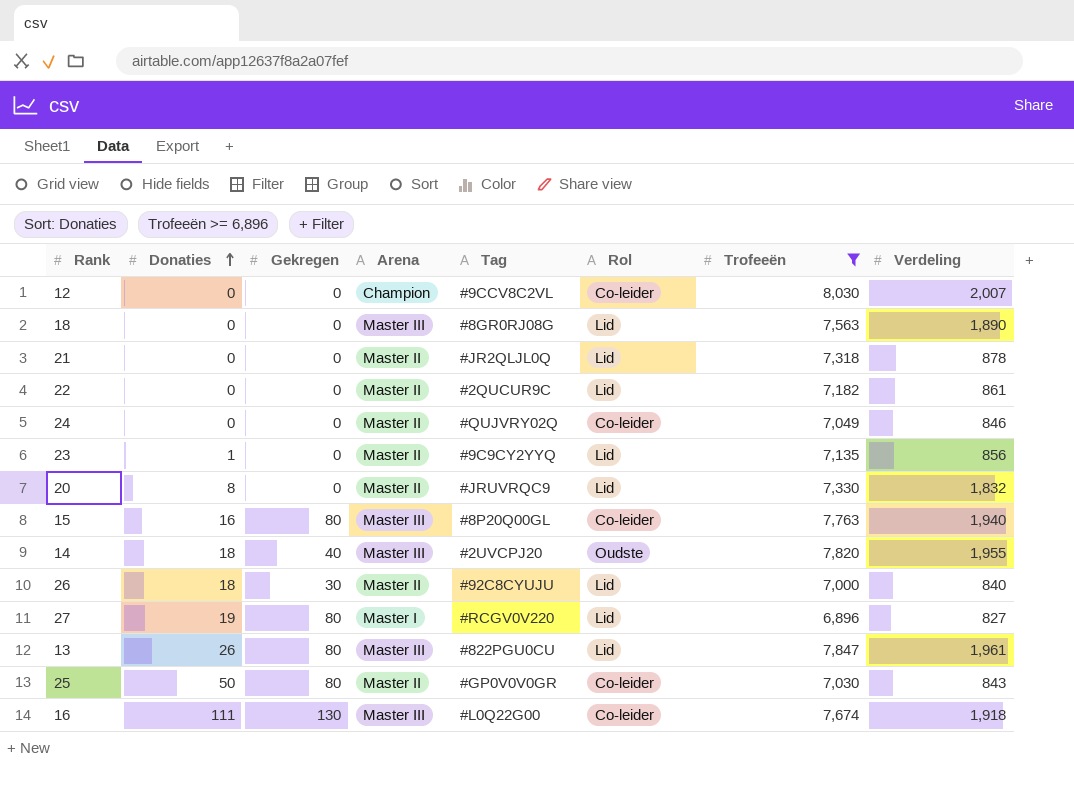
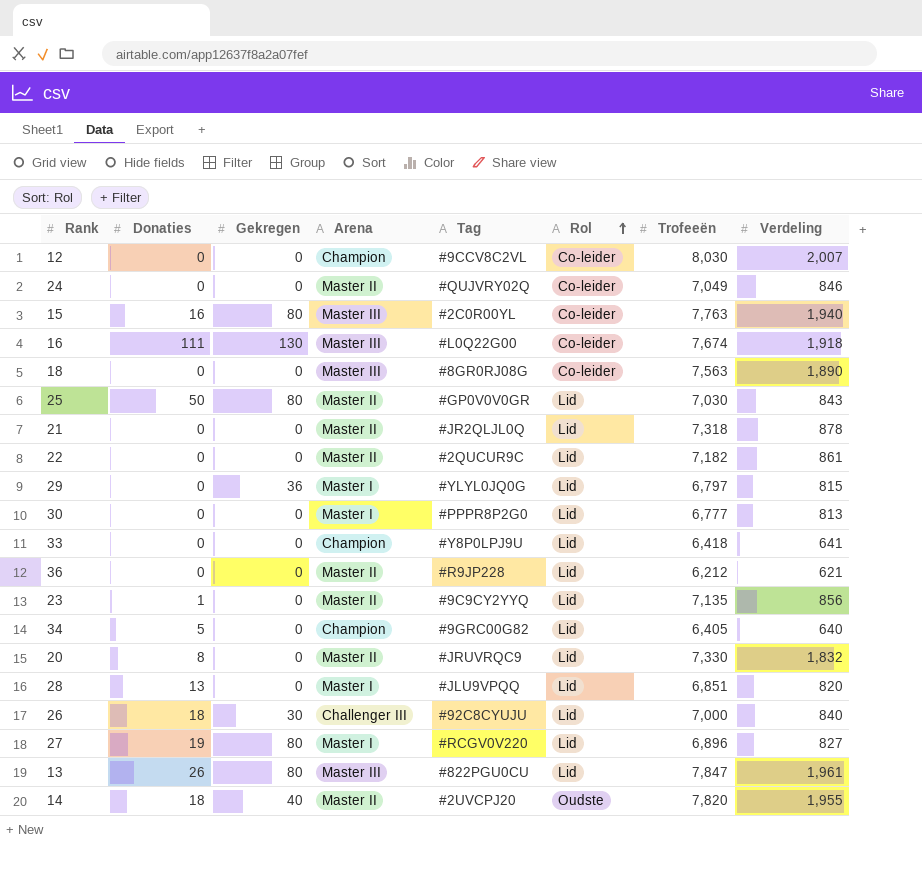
filter: Trofeeën >= 6,896 -> none
row order: Donaties ascending -> Rol ascending
15 | Tag: #8P20Q00GL -> #2C0R00YL
18 | Rol: Lid -> Co-leider
25 | Rol: Co-leider -> Lid
26 | Arena: Master II -> Challenger III
14 | Arena: Master III -> Master II

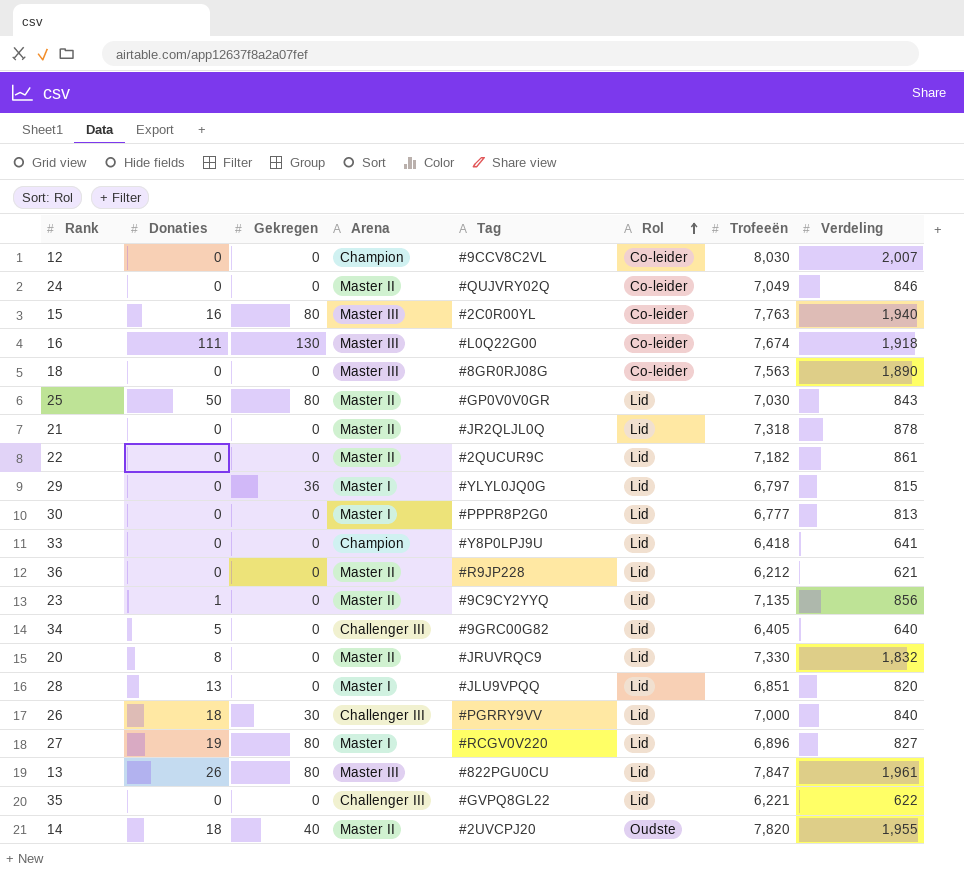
34 | Arena: Champion -> Challenger III
26 | Tag: #92C8CYUJU -> #PGRRY9VV
row 35: none -> 0 | 0 | Challenger III | #GVPQ8GL22 | Lid | 6,221 | 622

